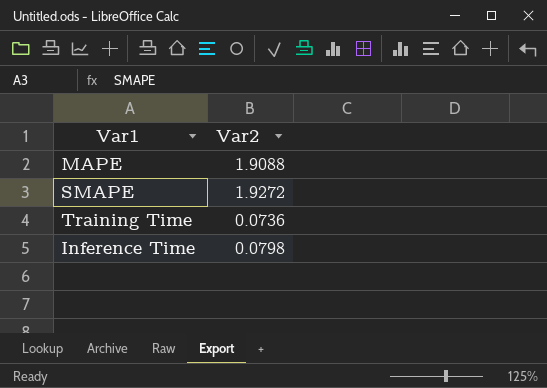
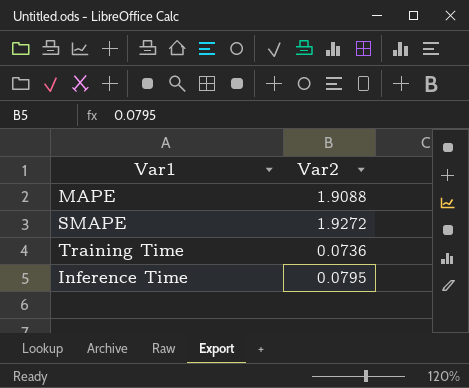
Inference Time | Var2: 0.0798 -> 0.0795

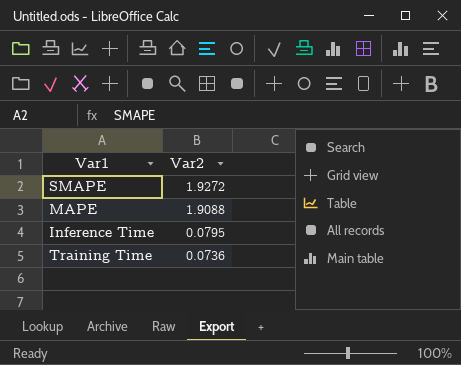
row order: none -> Var2 descending

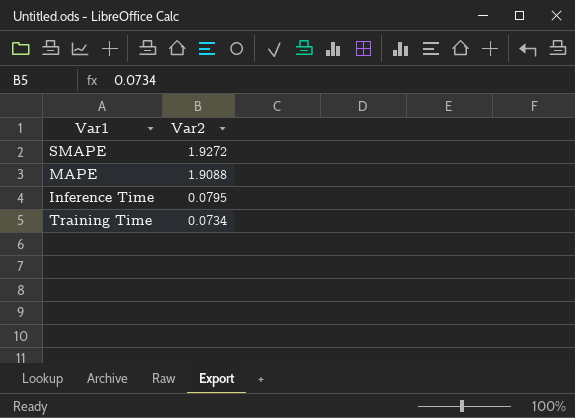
Training Time | Var2: 0.0736 -> 0.0734

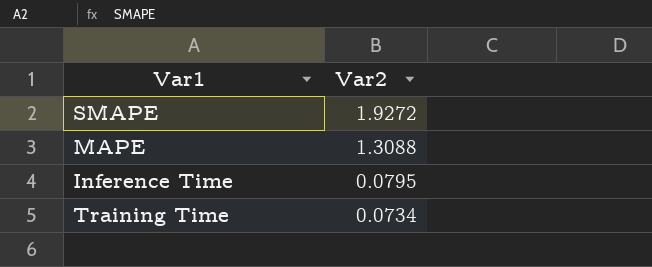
MAPE | Var2: 1.9088 -> 1.3088

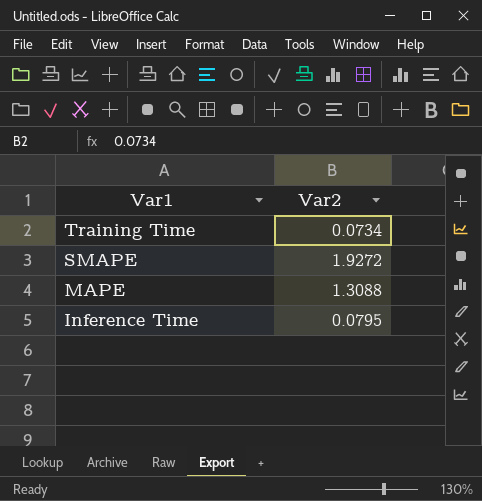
row order: Var2 descending -> Var1 descending

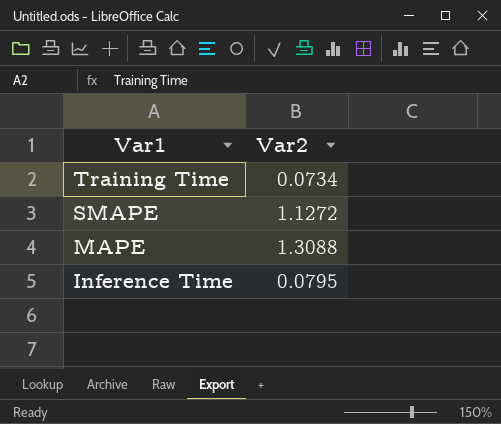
SMAPE | Var2: 1.9272 -> 1.1272

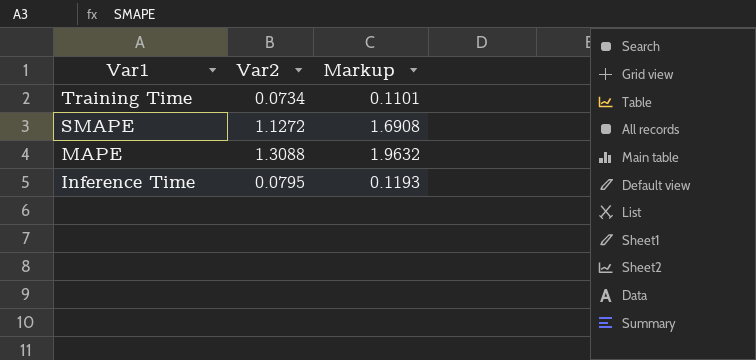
column Markup | formula: none -> [Var2] * 1.5

